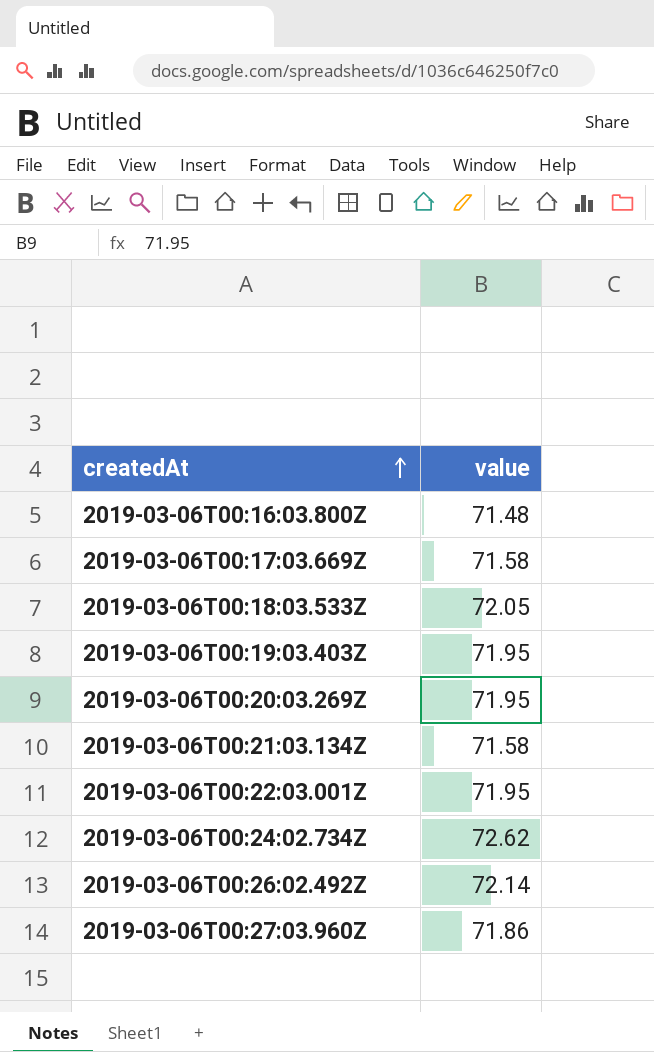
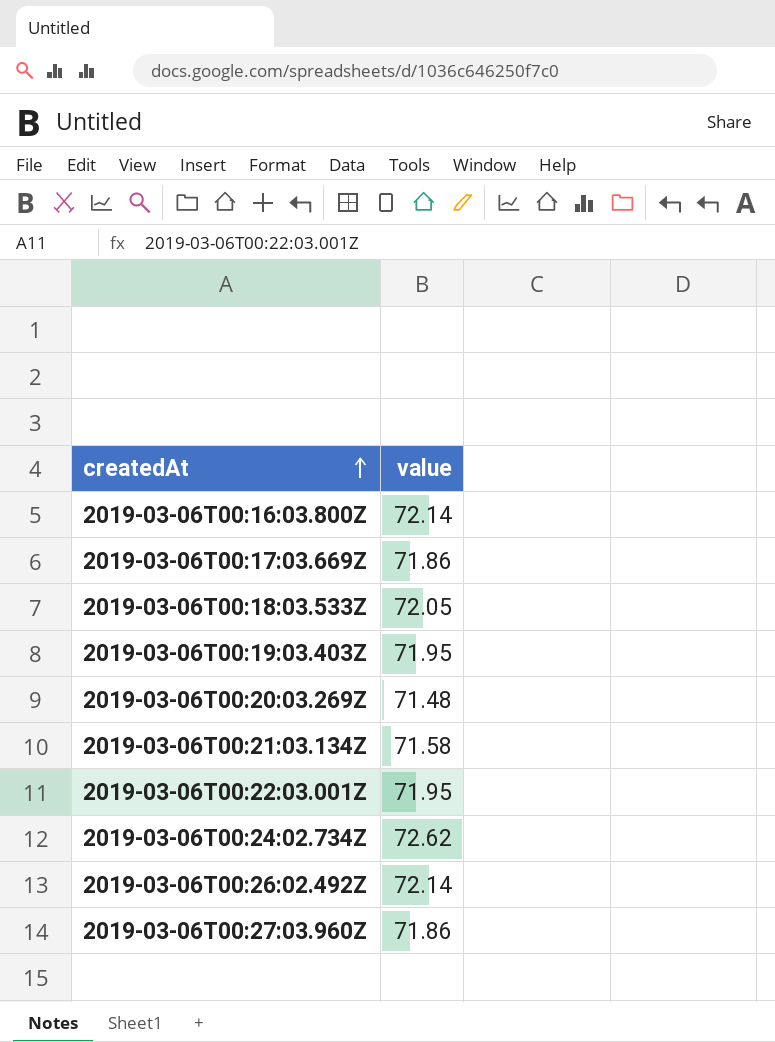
2019-03-06T00:16:03.800Z | value: 71.48 -> 72.14
2019-03-06T00:17:03.669Z | value: 71.58 -> 71.86
2019-03-06T00:20:03.269Z | value: 71.95 -> 71.48

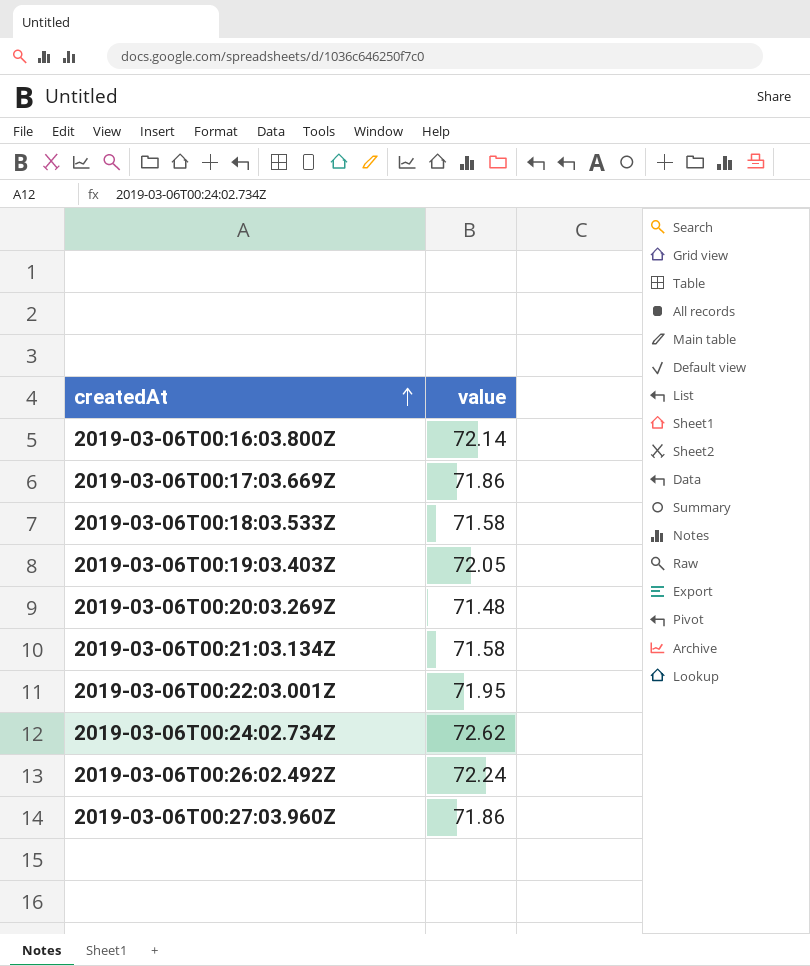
2019-03-06T00:18:03.533Z | value: 72.05 -> 71.58
2019-03-06T00:19:03.403Z | value: 71.95 -> 72.05
2019-03-06T00:26:02.492Z | value: 72.14 -> 72.24

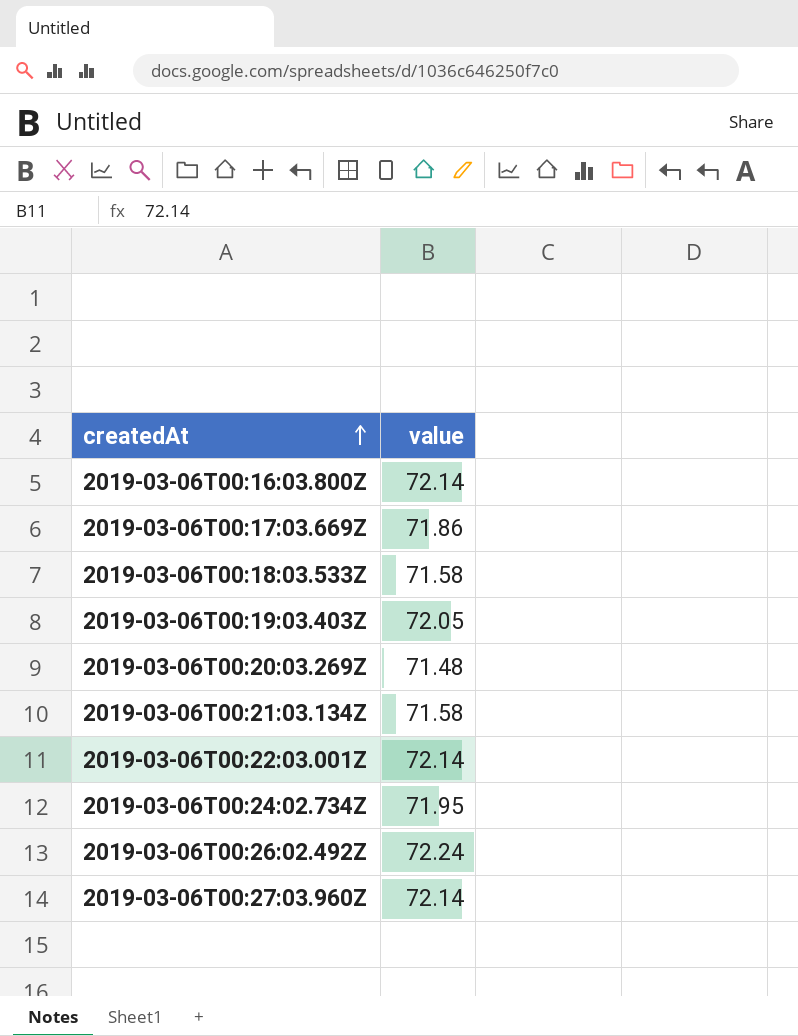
2019-03-06T00:22:03.001Z | value: 71.95 -> 72.14
2019-03-06T00:24:02.734Z | value: 72.62 -> 71.95
2019-03-06T00:27:03.960Z | value: 71.86 -> 72.14

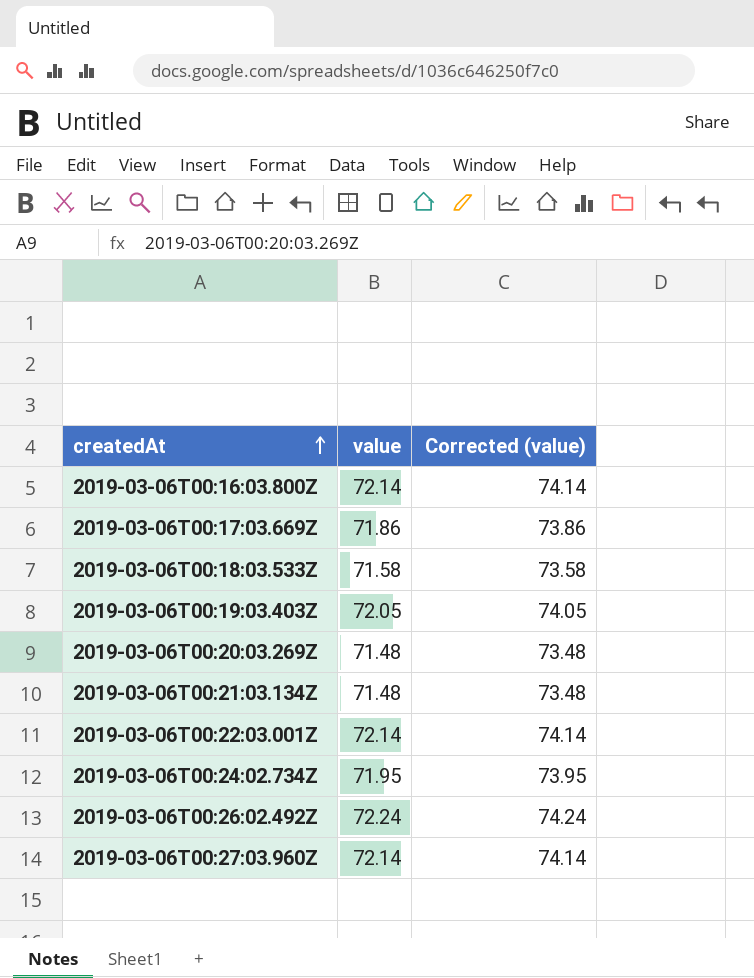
column Corrected (value) | formula: none -> [value] + 2
2019-03-06T00:21:03.134Z | value: 71.58 -> 71.48

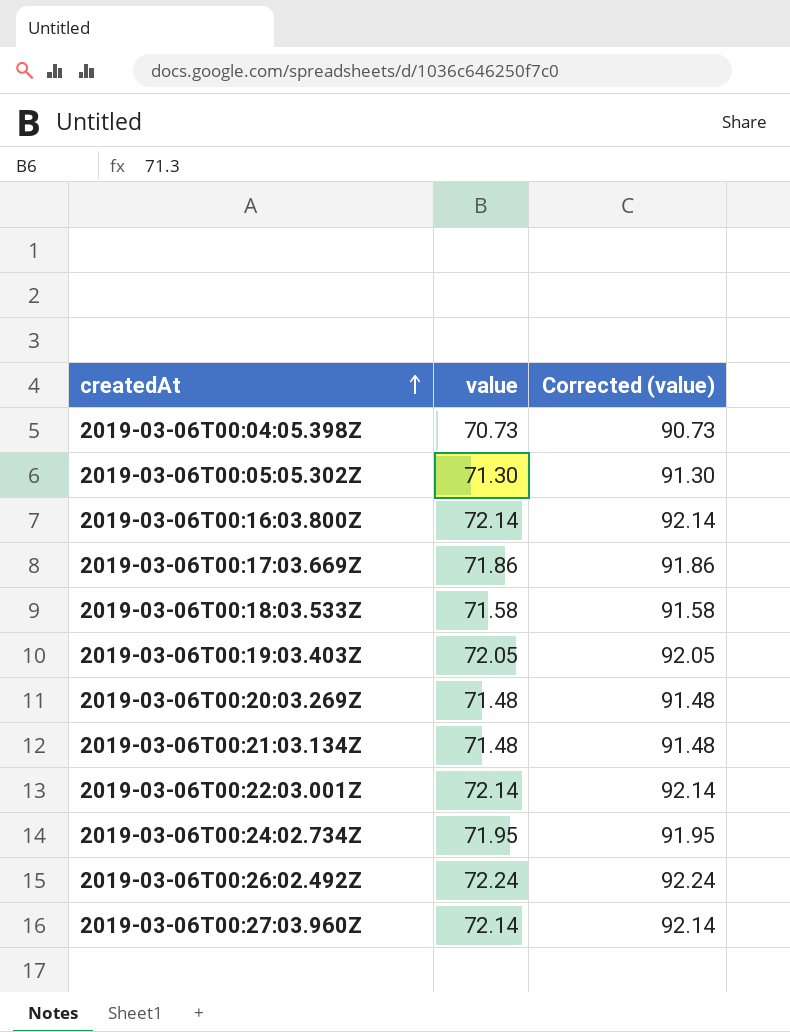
column Corrected (value) | formula: [value] + 2 -> [value] + 20
row 2019-03-06T00:04:05.398Z: none -> 70.73 | 90.73
row 2019-03-06T00:05:05.302Z: none -> 71.30 | 91.30

